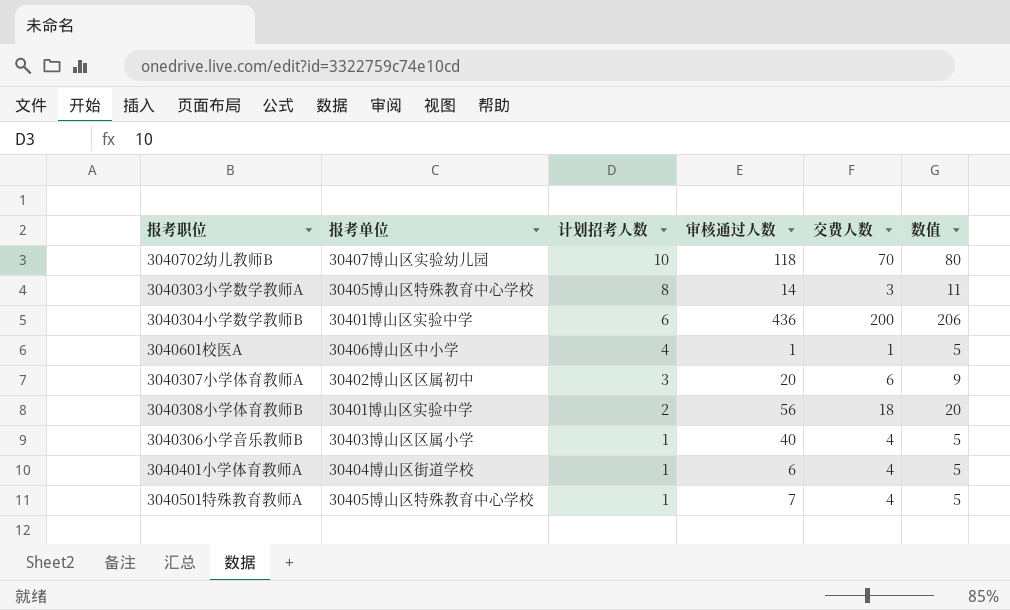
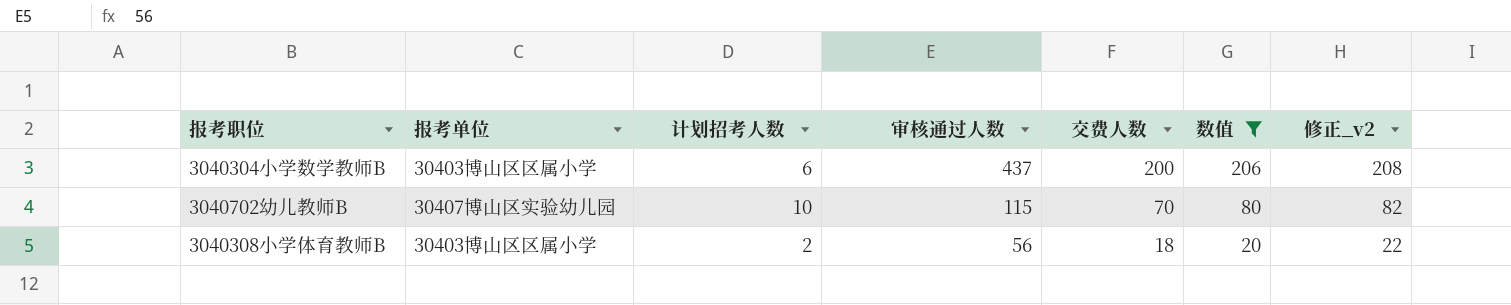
filter: none -> 数值 >= 20
row order: 计划招考人数 descending -> 审核通过人数 descending
column 修正_v2 | formula: none -> [数值] + 2
3040304小学数学教师B | 报考单位: 30401博山区实验中学 -> 30403博山区区属小学
3040304小学数学教师B | 审核通过人数: 436 -> 437
3040702幼儿教师B | 审核通过人数: 118 -> 115
3040308小学体育教师B | 报考单位: 30401博山区实验中学 -> 30403博山区区属小学

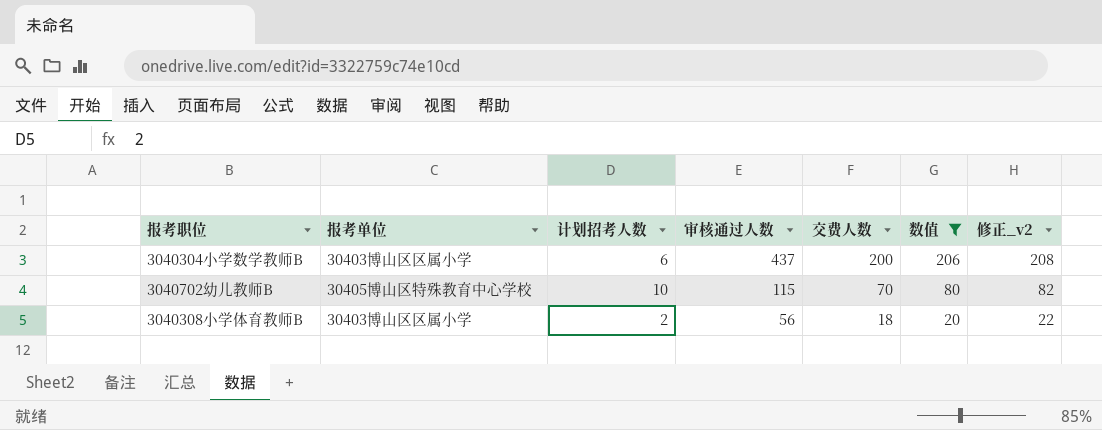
3040702幼儿教师B | 报考单位: 30407博山区实验幼儿园 -> 30405博山区特殊教育中心学校

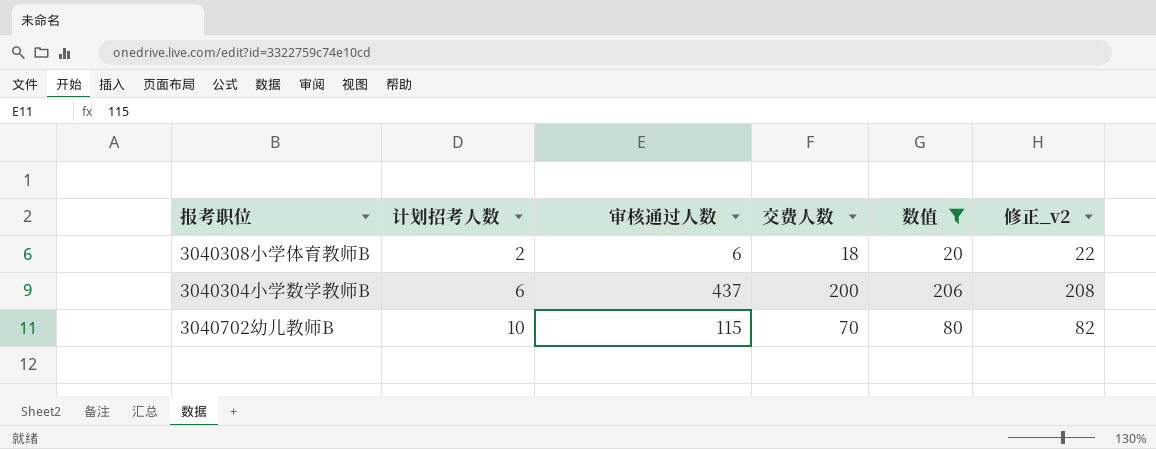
row order: 审核通过人数 descending -> 计划招考人数 ascending
column 报考单位 | position: 2 -> none
3040308小学体育教师B | 审核通过人数: 56 -> 6

